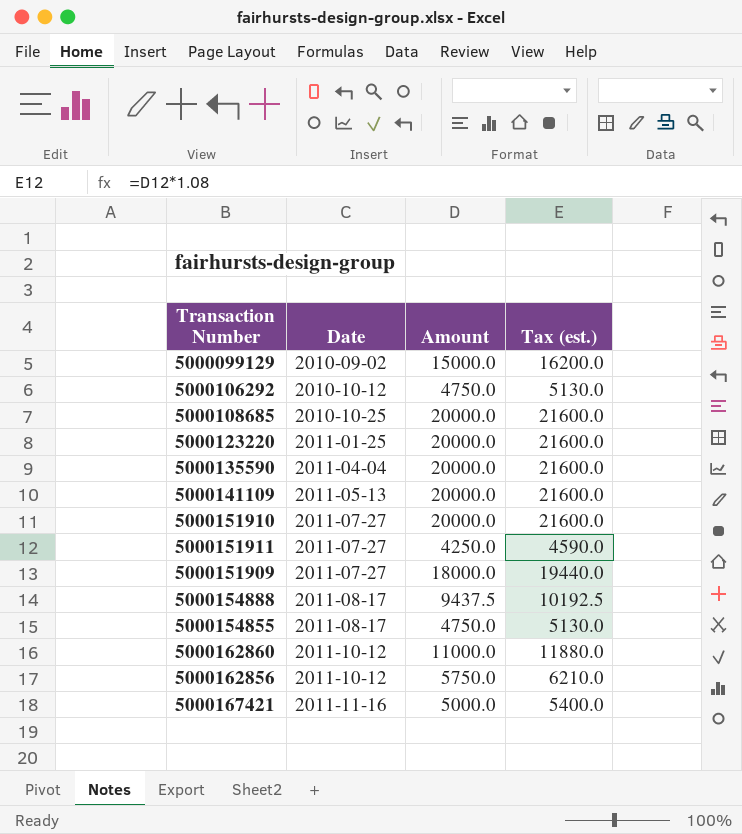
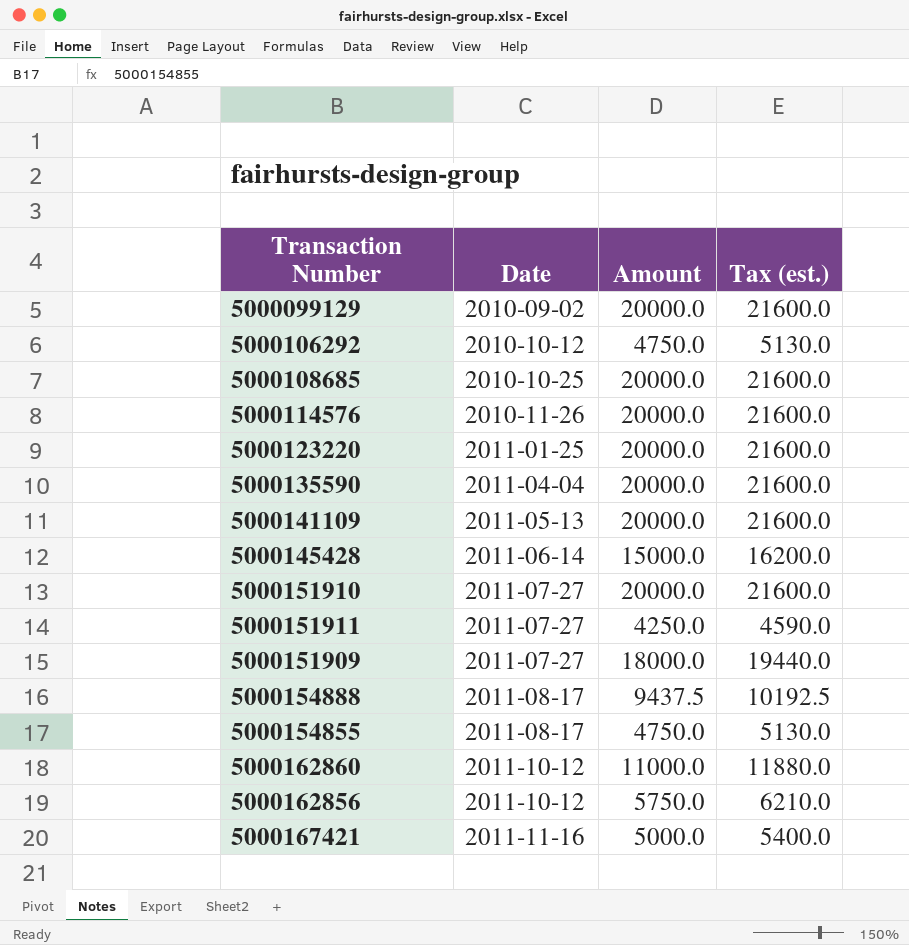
5000099129 | Amount: 15000.0 -> 20000.0
5000099129 | Tax (est.): 16200.0 -> 21600.0
row 5000114576: none -> 2010-11-26 | 20000.0 | 21600.0
row 5000145428: none -> 2011-06-14 | 15000.0 | 16200.0

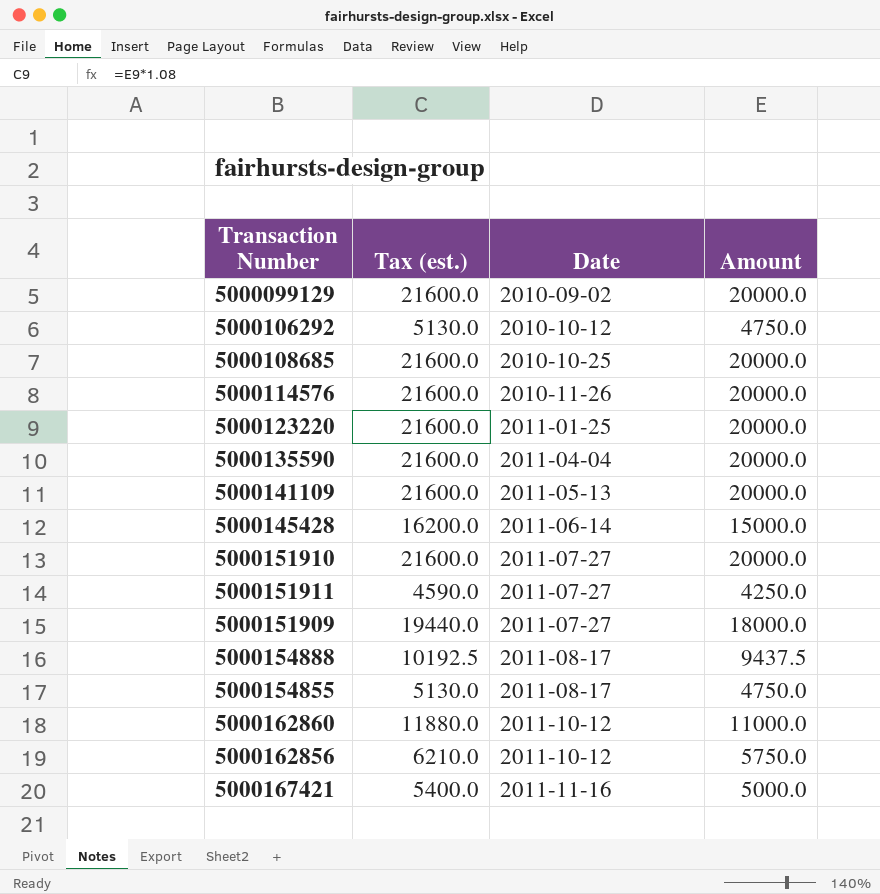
column Tax (est.) | position: 4 -> 2

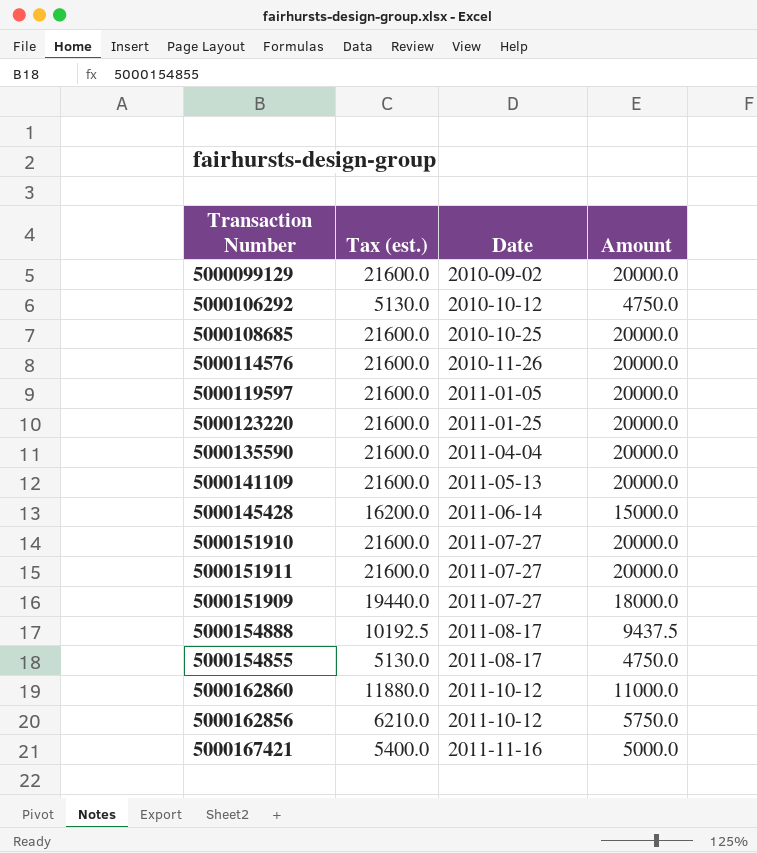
row 5000119597: none -> 21600.0 | 2011-01-05 | 20000.0
5000151911 | Tax (est.): 4590.0 -> 21600.0
5000151911 | Amount: 4250.0 -> 20000.0

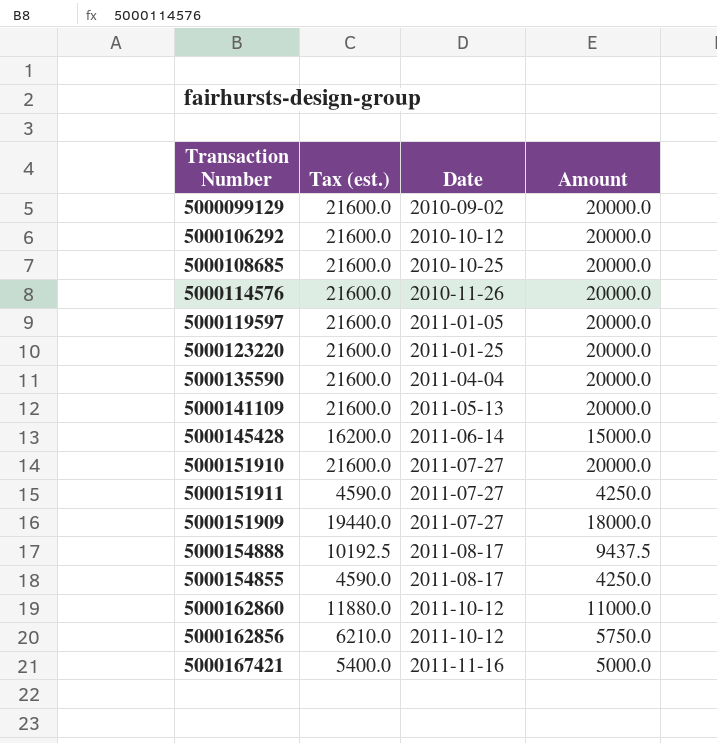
5000106292 | Tax (est.): 5130.0 -> 21600.0
5000106292 | Amount: 4750.0 -> 20000.0
5000151911 | Tax (est.): 21600.0 -> 4590.0
5000151911 | Amount: 20000.0 -> 4250.0
5000154855 | Tax (est.): 5130.0 -> 4590.0
5000154855 | Amount: 4750.0 -> 4250.0

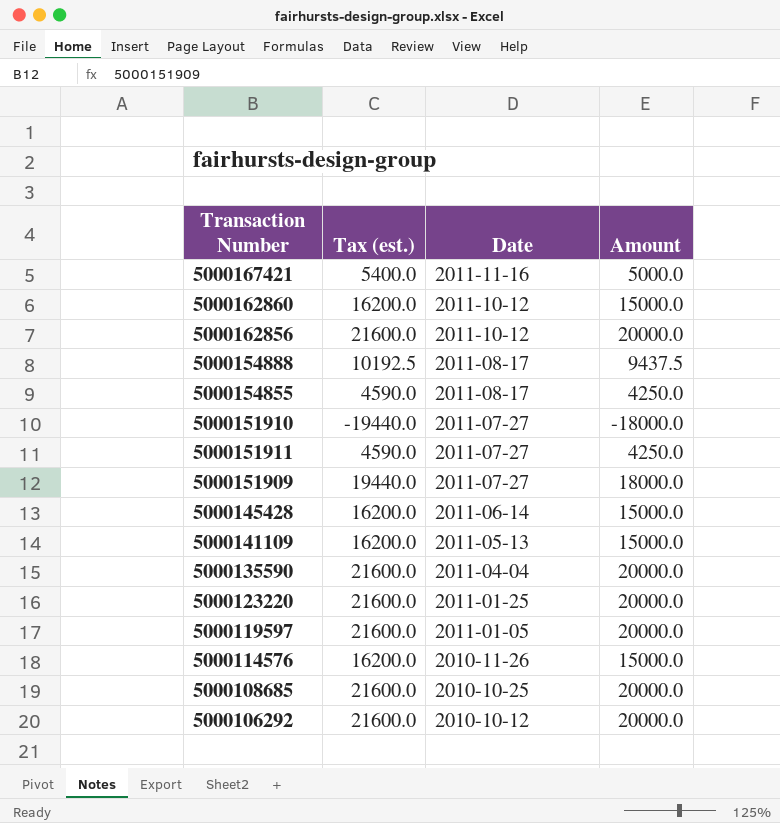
row order: Date ascending -> Date descending
row 5000099129: 21600.0 | 2010-09-02 | 20000.0 -> none
5000162860 | Tax (est.): 11880.0 -> 16200.0
5000162860 | Amount: 11000.0 -> 15000.0
5000162856 | Tax (est.): 6210.0 -> 21600.0
5000162856 | Amount: 5750.0 -> 20000.0
5000151910 | Tax (est.): 21600.0 -> -19440.0
5000151910 | Amount: 20000.0 -> -18000.0
5000141109 | Tax (est.): 21600.0 -> 16200.0
5000141109 | Amount: 20000.0 -> 15000.0
5000114576 | Tax (est.): 21600.0 -> 16200.0
5000114576 | Amount: 20000.0 -> 15000.0

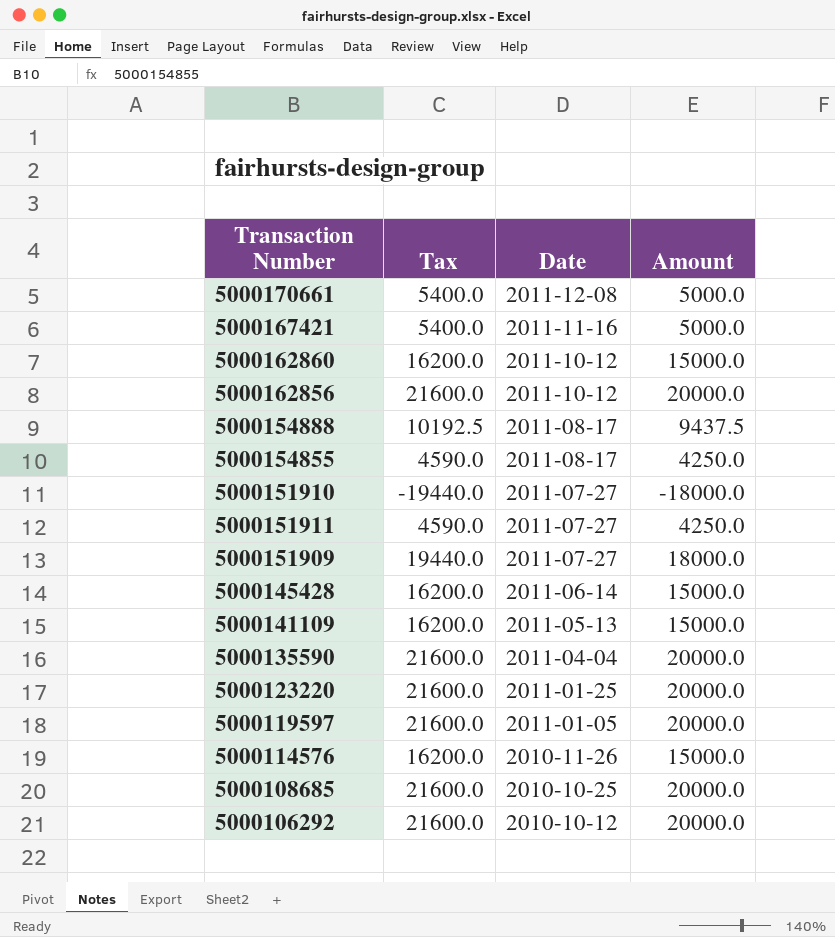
column name: Tax (est.) -> Tax
row 5000170661: none -> 5400.0 | 2011-12-08 | 5000.0

